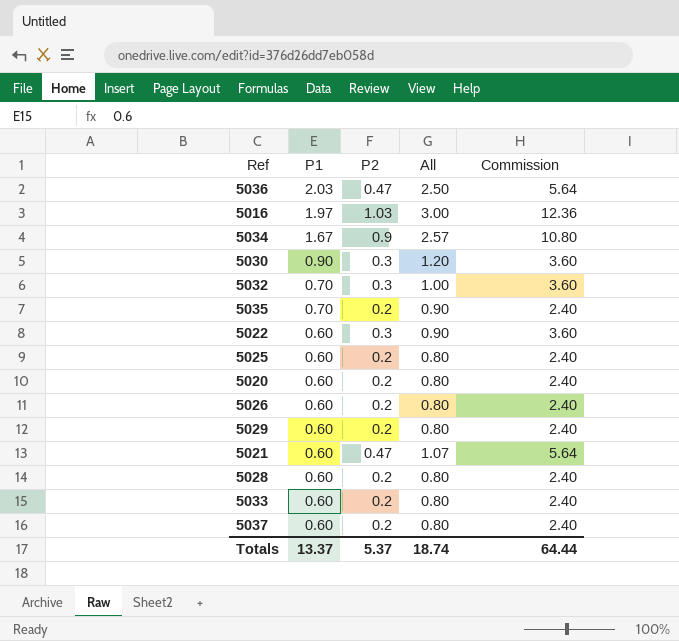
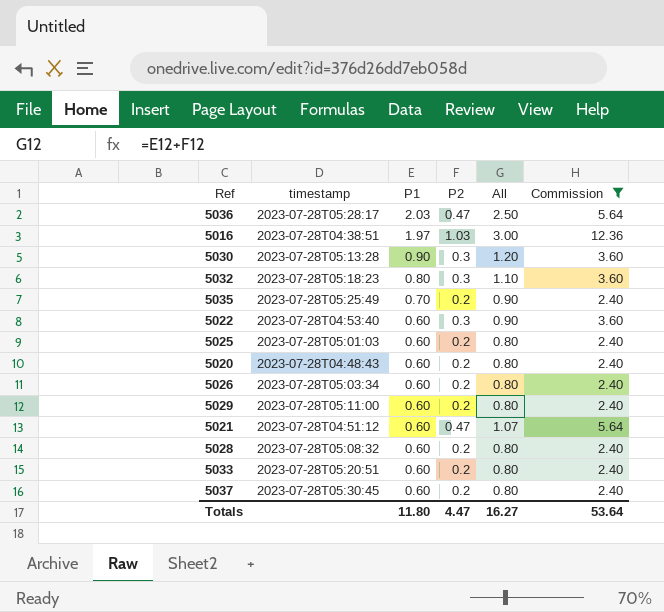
filter: none -> Commission != 10.80
column timestamp | position: none -> 2
5032 | P1: 0.70 -> 0.80
5032 | All: 1.00 -> 1.10
Totals | P1: 13.37 -> 11.80
Totals | P2: 5.37 -> 4.47
Totals | All: 18.74 -> 16.27
Totals | Commission: 64.44 -> 53.64

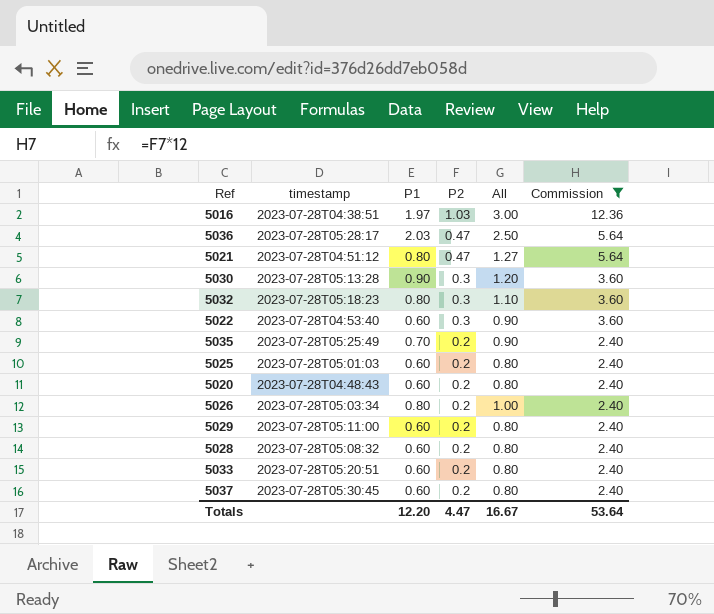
row order: P1 descending -> P2 descending
5021 | P1: 0.60 -> 0.80
5021 | All: 1.07 -> 1.27
5026 | P1: 0.60 -> 0.80
5026 | All: 0.80 -> 1.00
Totals | P1: 11.80 -> 12.20
Totals | All: 16.27 -> 16.67

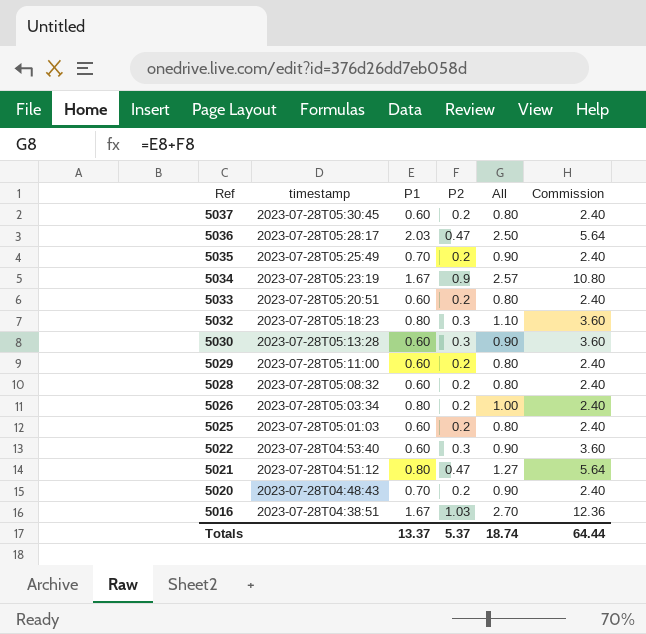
filter: Commission != 10.80 -> none
row order: P2 descending -> Ref descending
5030 | P1: 0.90 -> 0.60
5030 | All: 1.20 -> 0.90
5020 | P1: 0.60 -> 0.70
5020 | All: 0.80 -> 0.90
5016 | P1: 1.97 -> 1.67
5016 | All: 3.00 -> 2.70
Totals | P1: 12.20 -> 13.37
Totals | P2: 4.47 -> 5.37
Totals | All: 16.67 -> 18.74
Totals | Commission: 53.64 -> 64.44

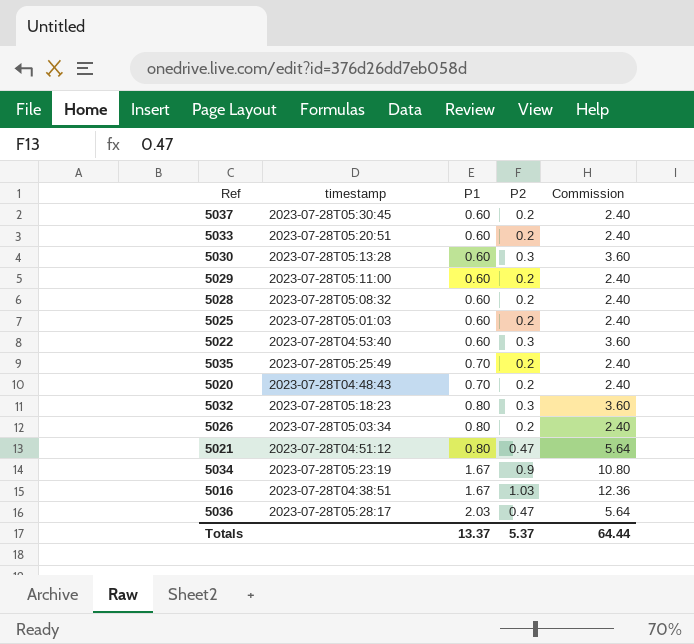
row order: Ref descending -> P1 ascending
column All | formula: [P1] + [P2] -> none

